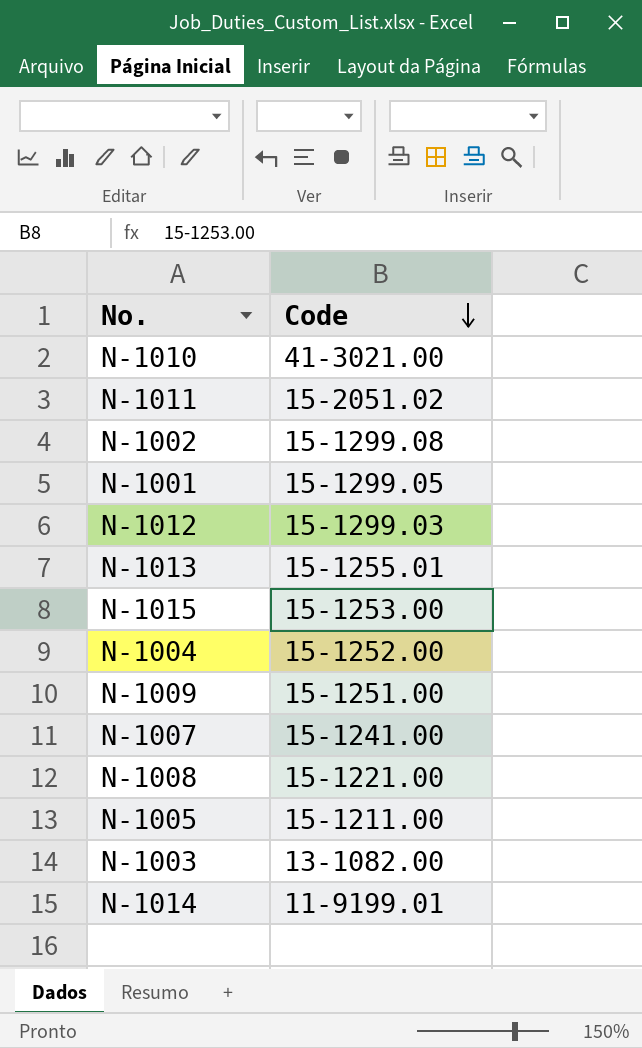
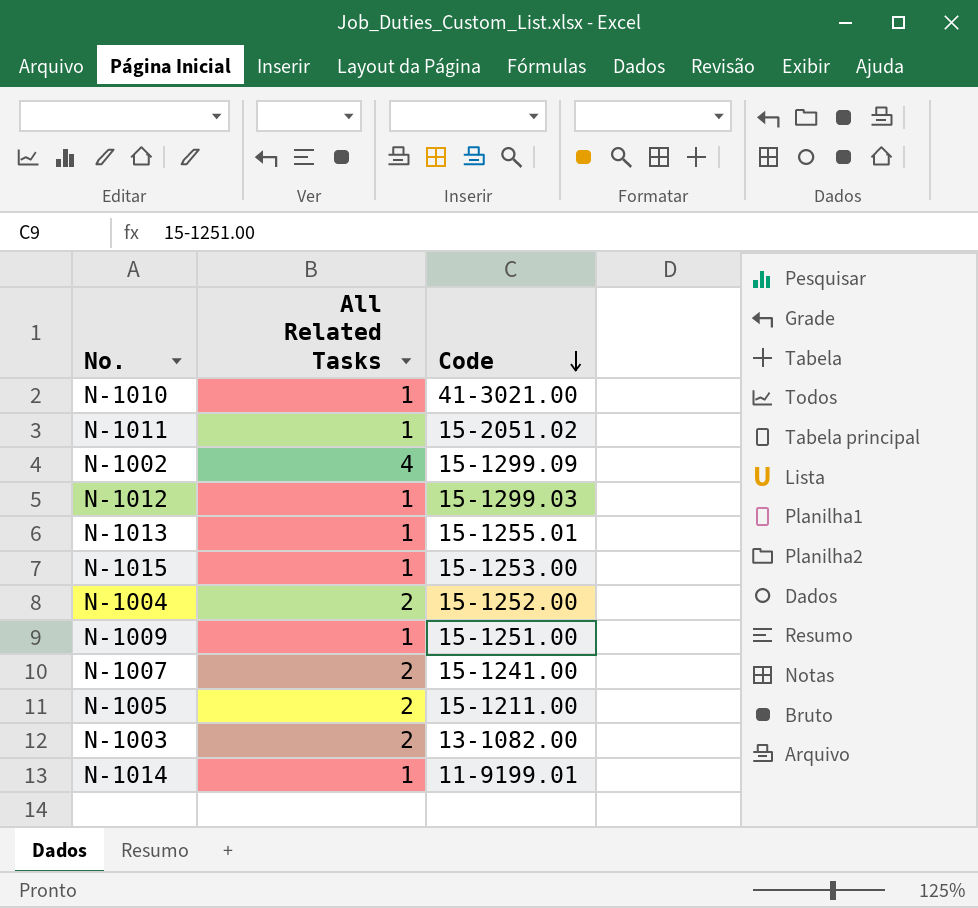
column All Related Tasks | position: none -> 2
row N-1001: 15-1299.05 -> none
row N-1008: 15-1221.00 -> none
N-1002 | Code: 15-1299.08 -> 15-1299.09

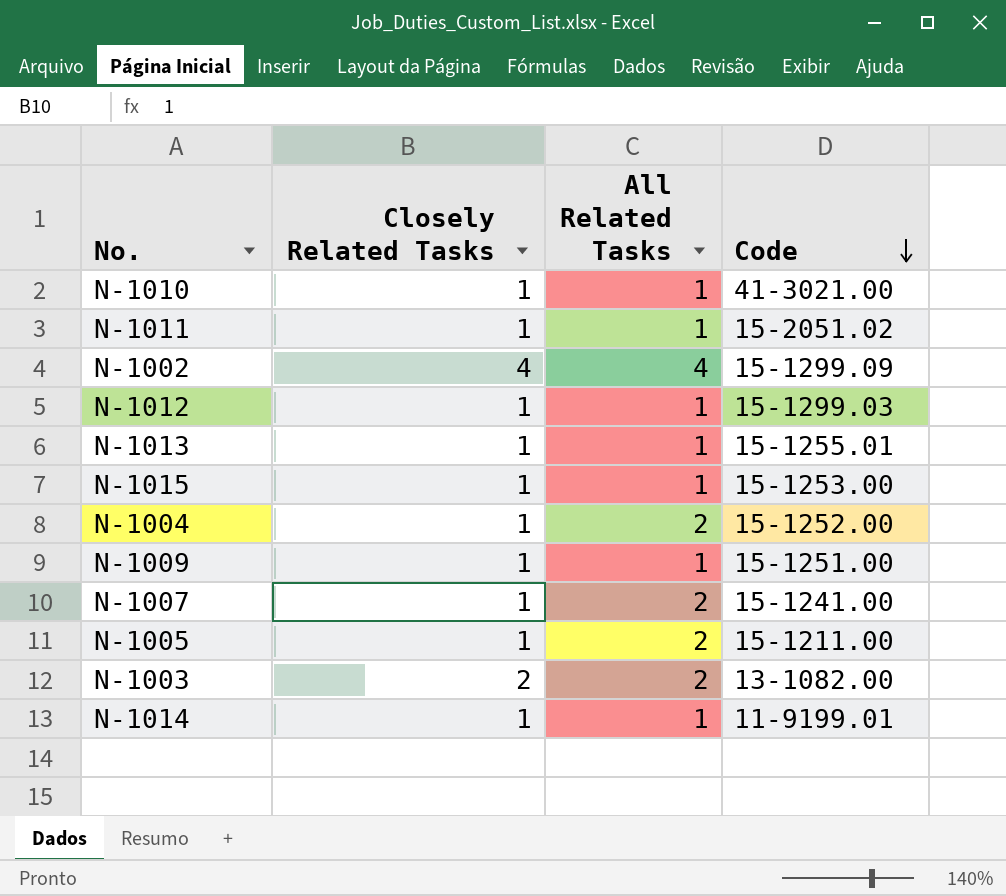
column Closely Related Tasks | position: none -> 2

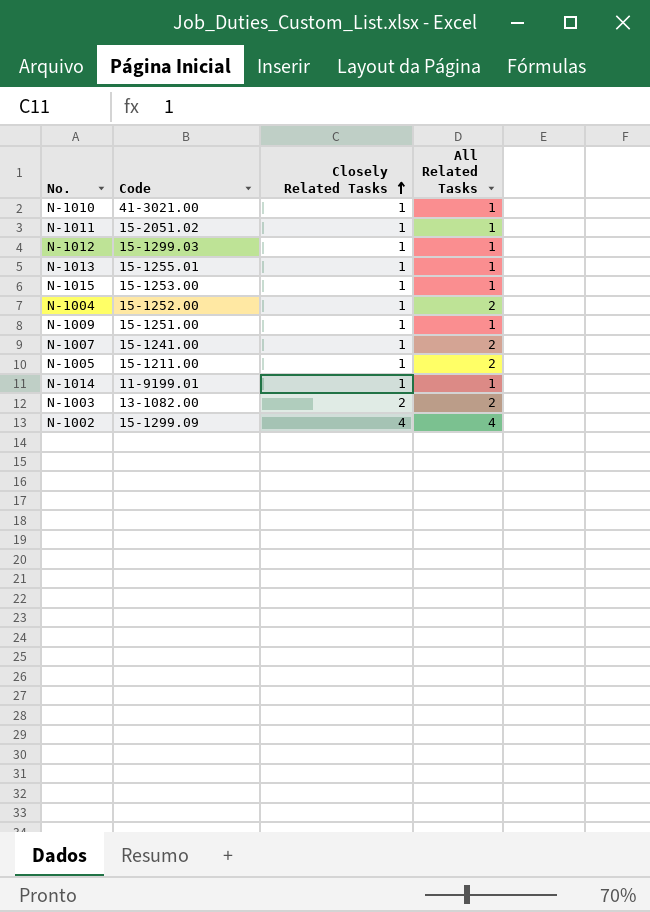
row order: Code descending -> Closely Related Tasks ascending
column Code | position: 4 -> 2

